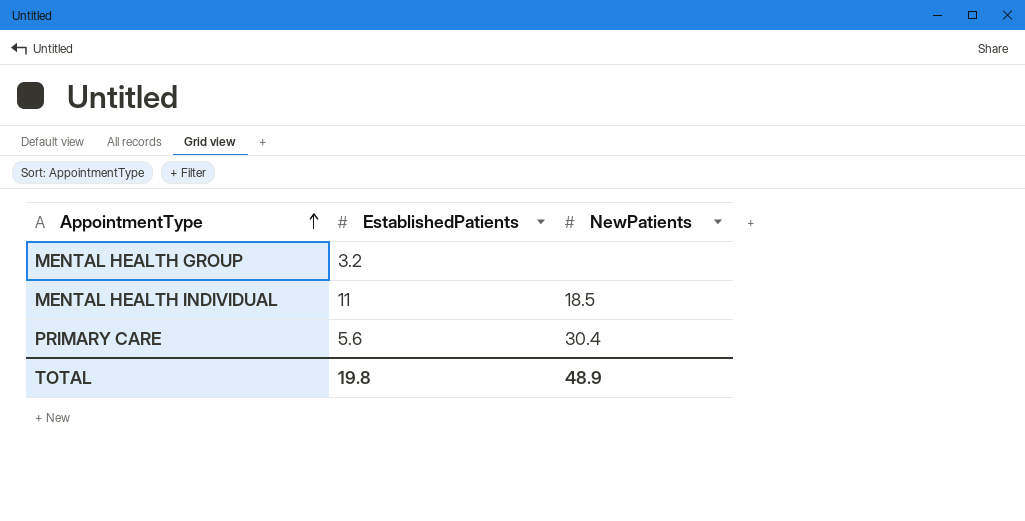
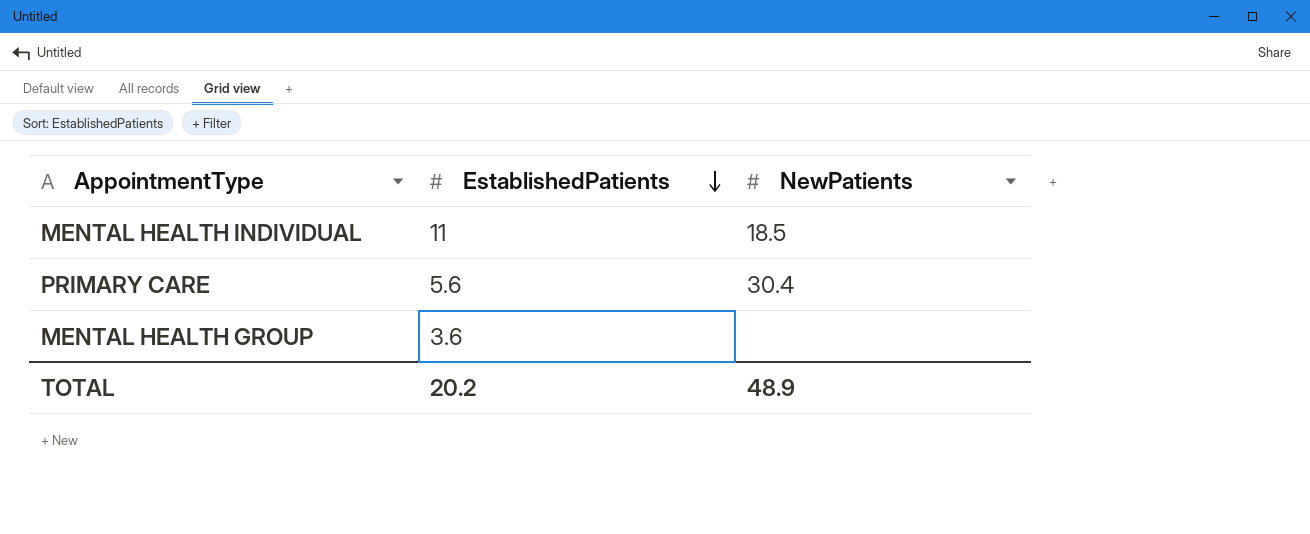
row order: AppointmentType ascending -> EstablishedPatients descending
MENTAL HEALTH GROUP | EstablishedPatients: 3.2 -> 3.6
TOTAL | EstablishedPatients: 19.8 -> 20.2

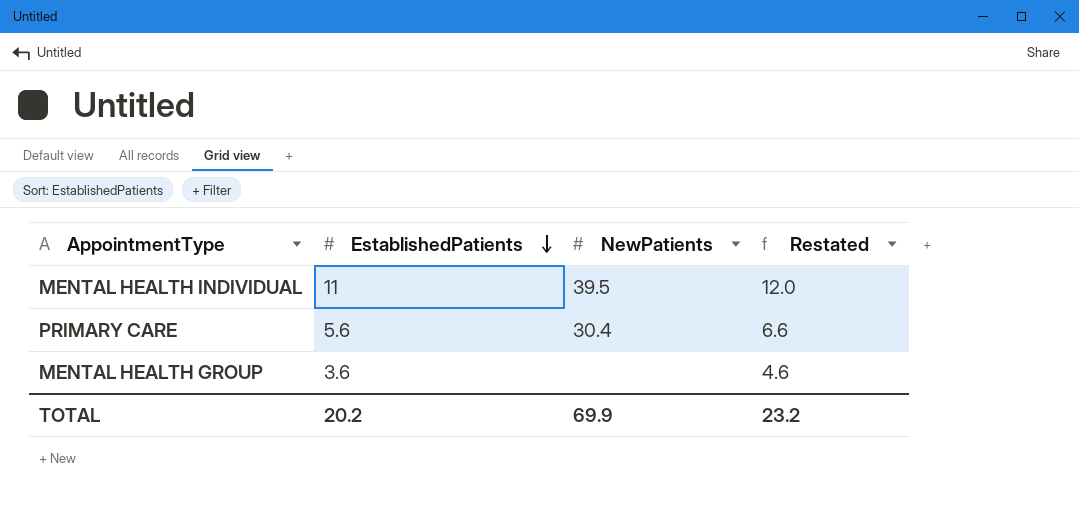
column Restated | formula: none -> [EstablishedPatients] + 1
MENTAL HEALTH INDIVIDUAL | NewPatients: 18.5 -> 39.5
TOTAL | NewPatients: 48.9 -> 69.9

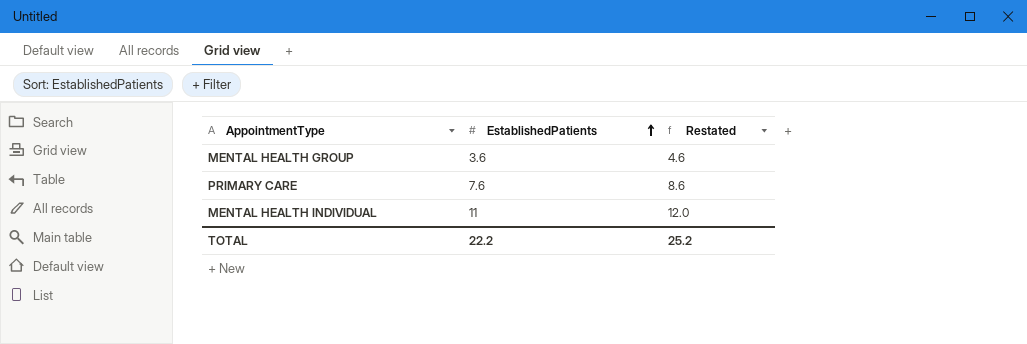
row order: EstablishedPatients descending -> EstablishedPatients ascending
column NewPatients | position: 3 -> none
PRIMARY CARE | EstablishedPatients: 5.6 -> 7.6
PRIMARY CARE | Restated: 6.6 -> 8.6
TOTAL | EstablishedPatients: 20.2 -> 22.2
TOTAL | Restated: 23.2 -> 25.2

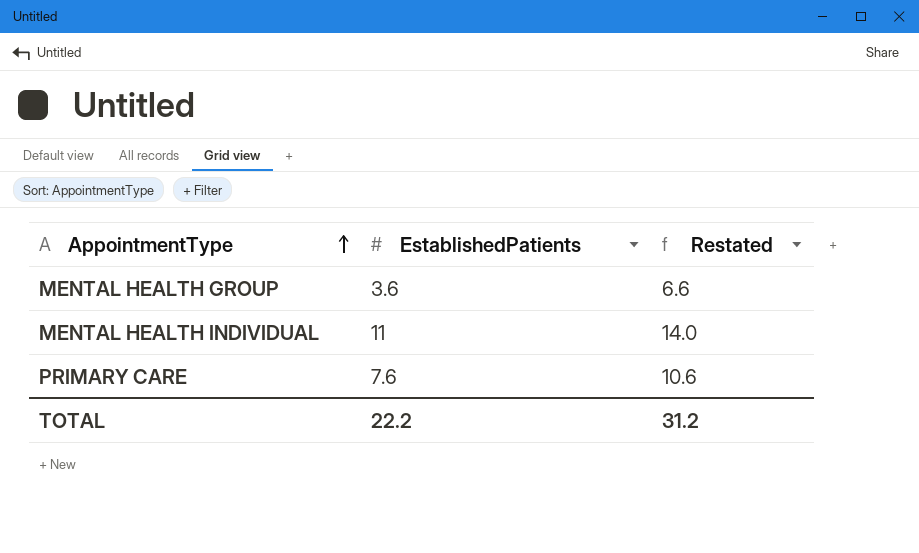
row order: EstablishedPatients ascending -> AppointmentType ascending
column Restated | formula: [EstablishedPatients] + 1 -> [EstablishedPatients] + 3
TOTAL | Restated: 25.2 -> 31.2

